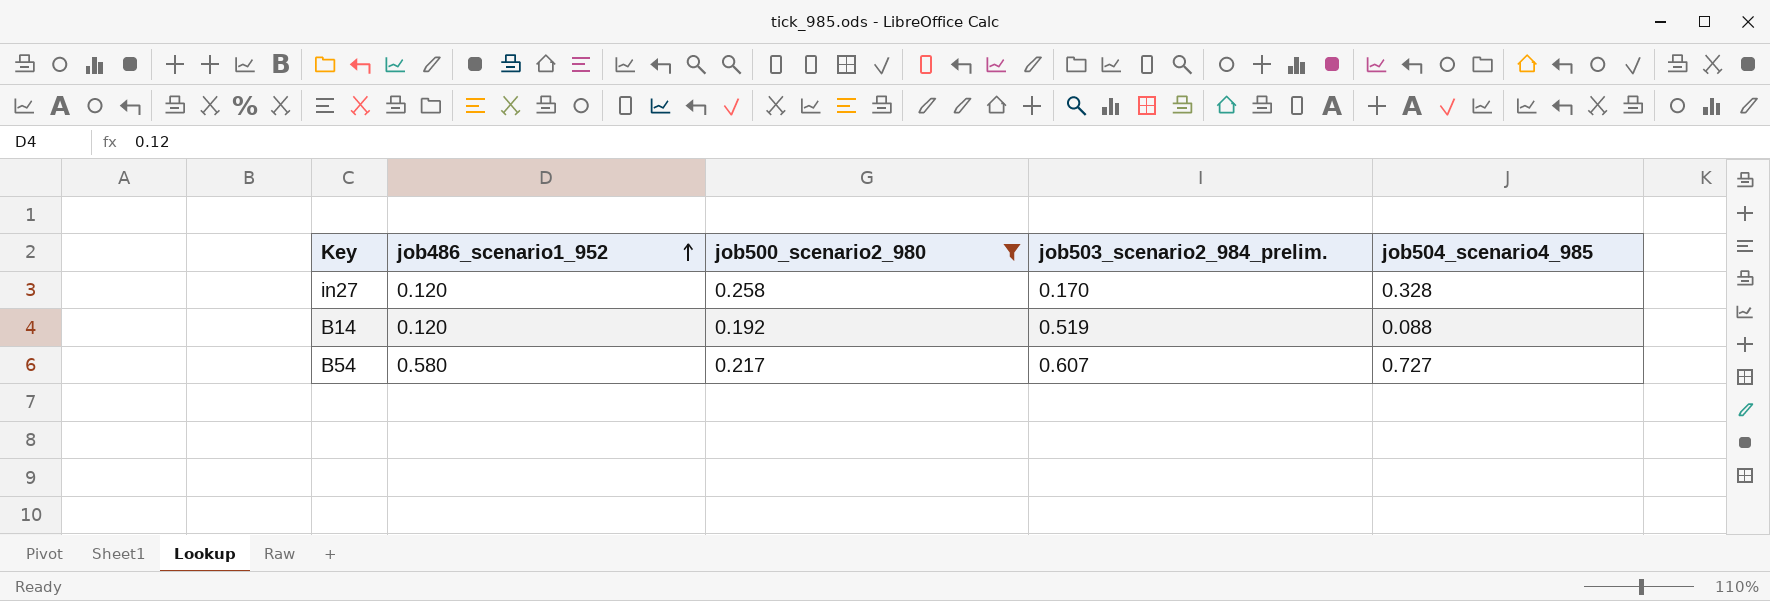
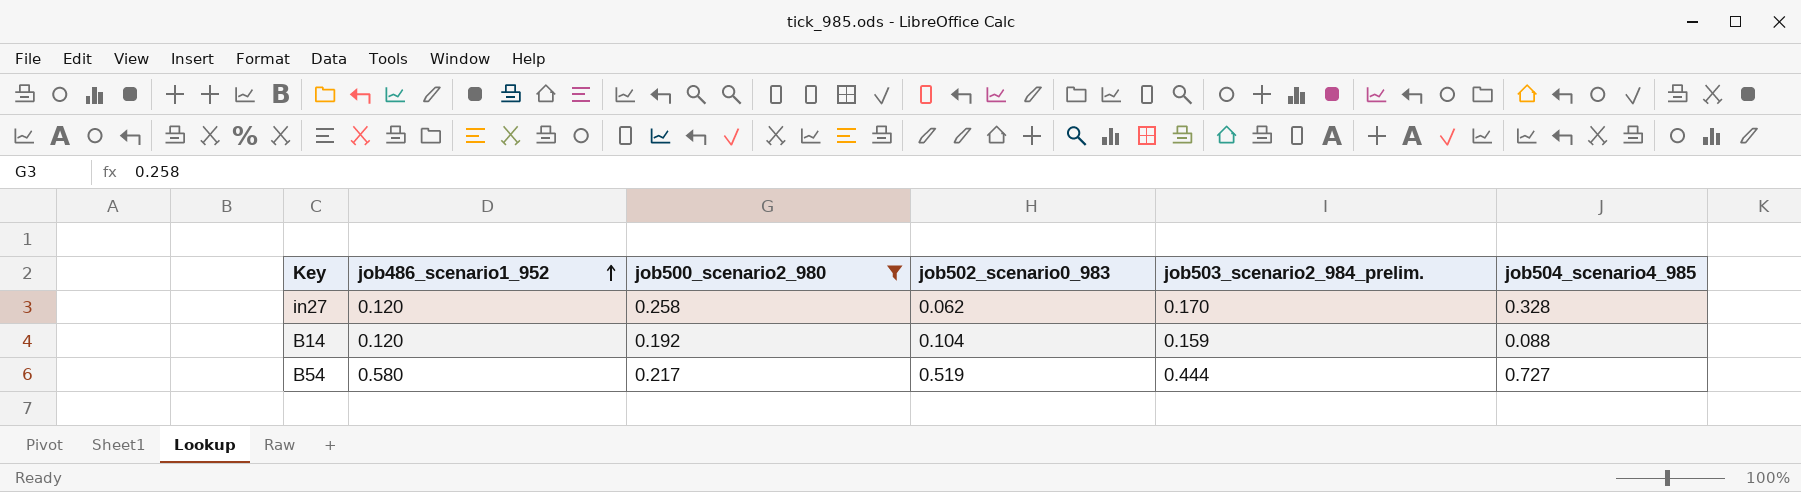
column job502_scenario0_983 | position: none -> 4
B14 | job503_scenario2_984_prelim.: 0.519 -> 0.159
B54 | job503_scenario2_984_prelim.: 0.607 -> 0.444

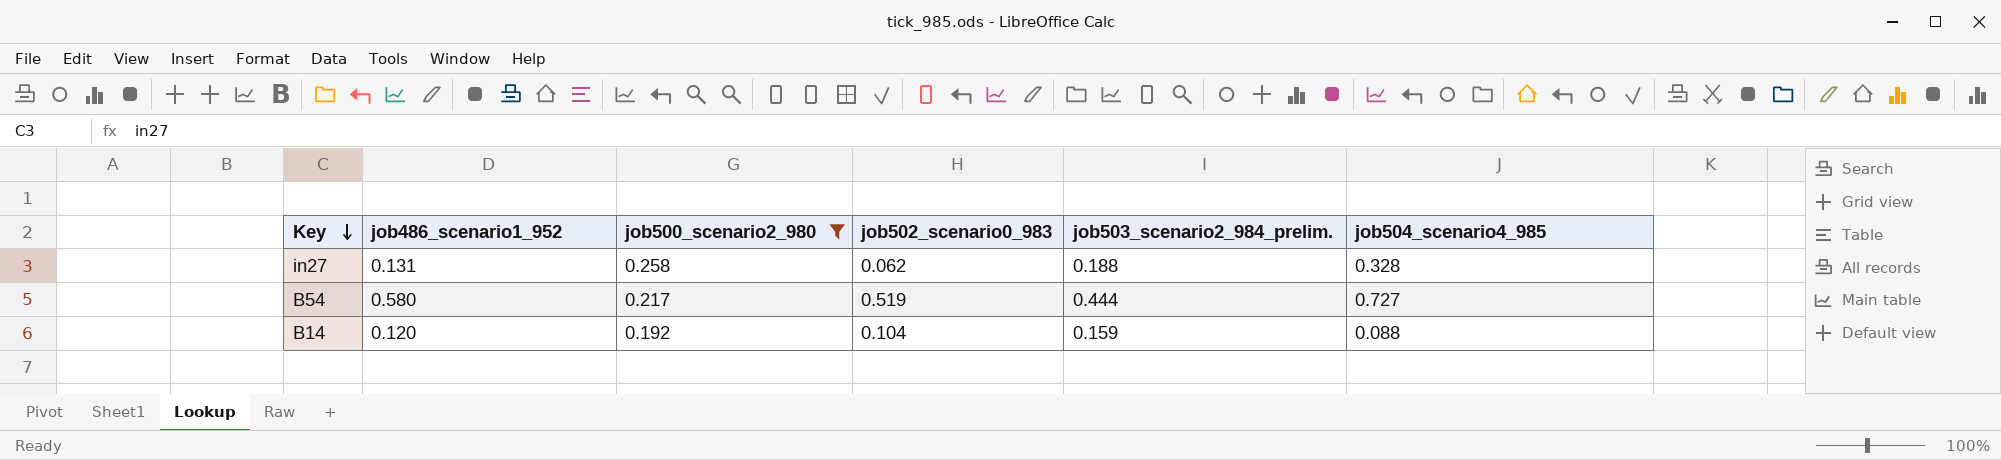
row order: job486_scenario1_952 ascending -> Key descending
in27 | job486_scenario1_952: 0.120 -> 0.131
in27 | job503_scenario2_984_prelim.: 0.170 -> 0.188

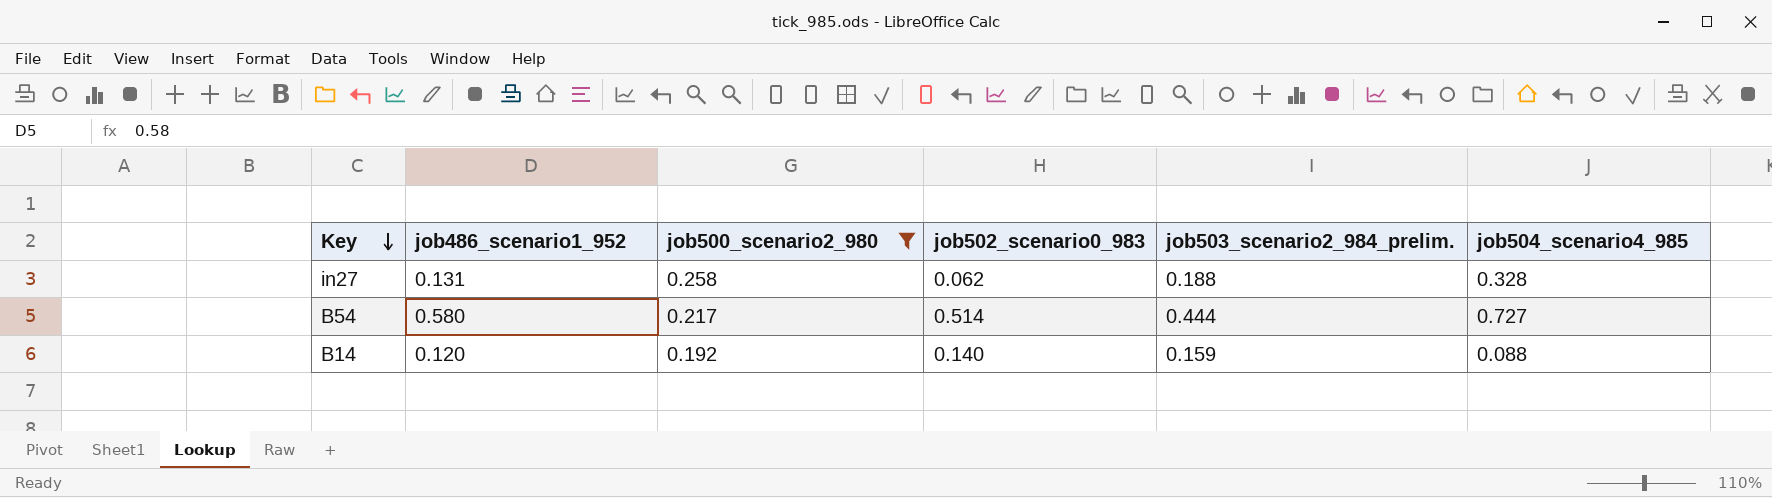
B54 | job502_scenario0_983: 0.519 -> 0.514
B14 | job502_scenario0_983: 0.104 -> 0.140

